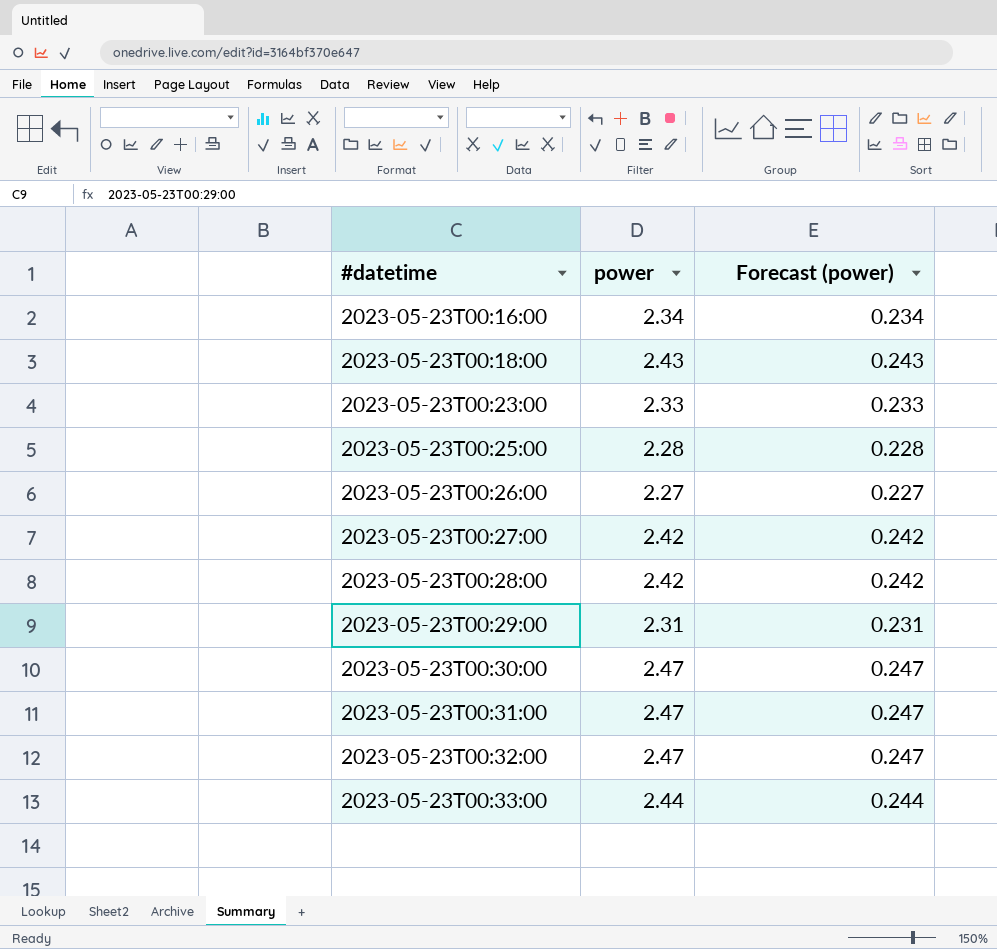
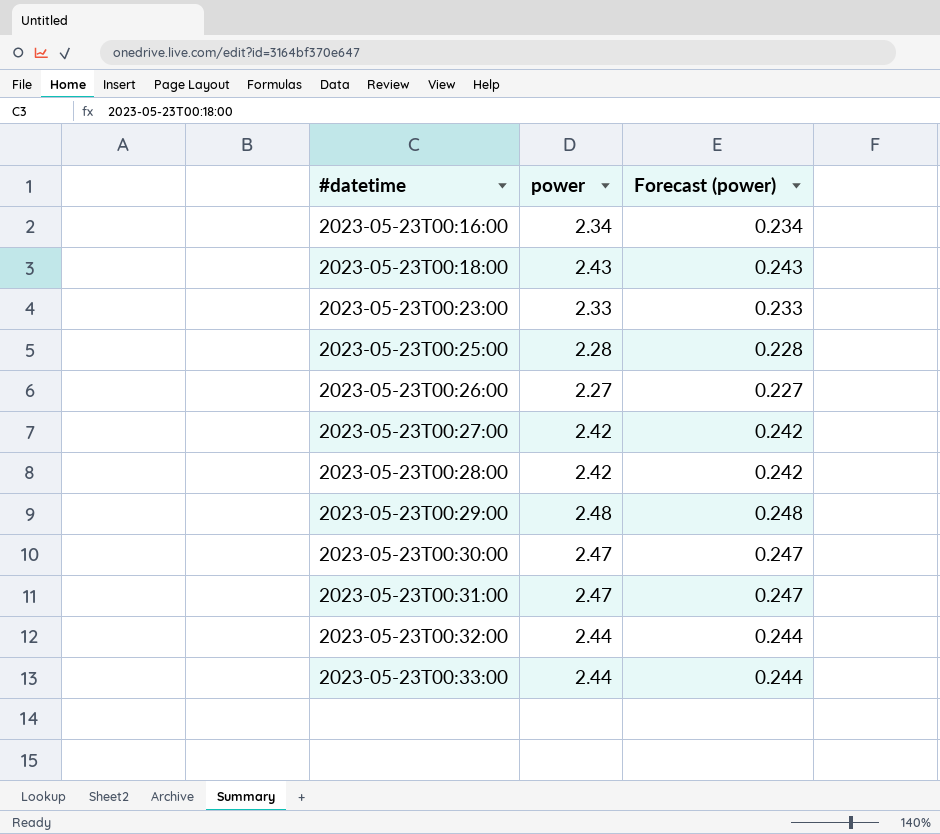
2023-05-23T00:29:00 | power: 2.31 -> 2.48
2023-05-23T00:29:00 | Forecast (power): 0.231 -> 0.248
2023-05-23T00:32:00 | power: 2.47 -> 2.44
2023-05-23T00:32:00 | Forecast (power): 0.247 -> 0.244

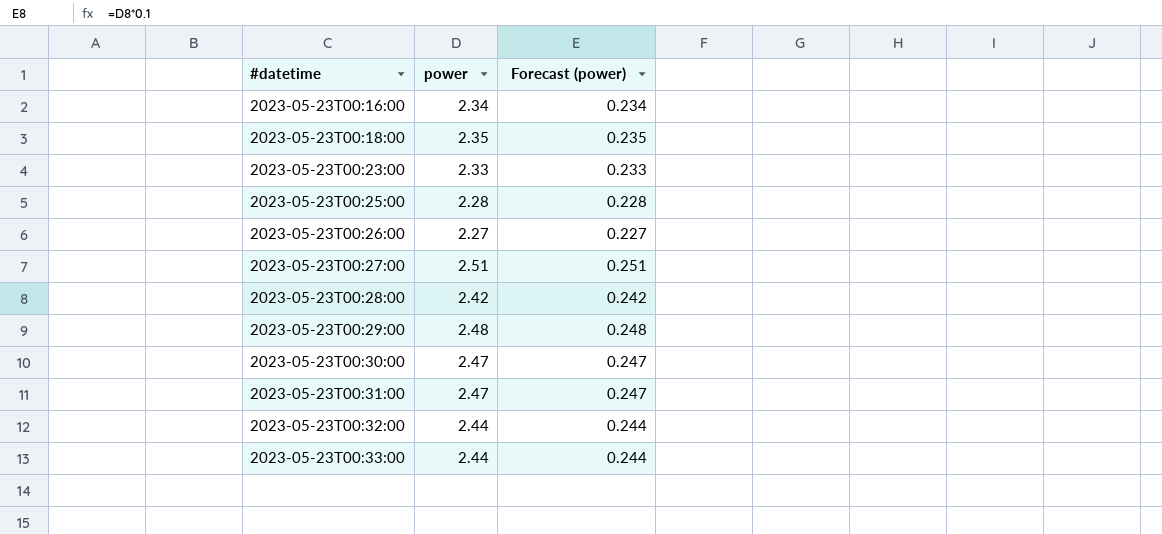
2023-05-23T00:18:00 | power: 2.43 -> 2.35
2023-05-23T00:18:00 | Forecast (power): 0.243 -> 0.235
2023-05-23T00:27:00 | power: 2.42 -> 2.51
2023-05-23T00:27:00 | Forecast (power): 0.242 -> 0.251

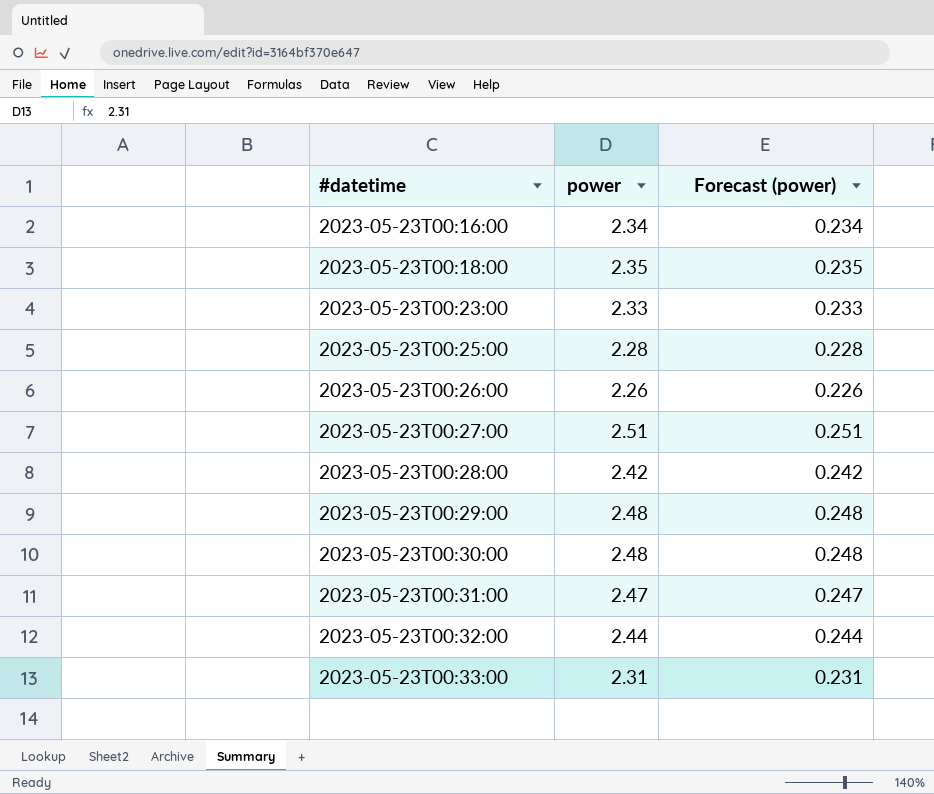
2023-05-23T00:26:00 | power: 2.27 -> 2.26
2023-05-23T00:26:00 | Forecast (power): 0.227 -> 0.226
2023-05-23T00:30:00 | power: 2.47 -> 2.48
2023-05-23T00:30:00 | Forecast (power): 0.247 -> 0.248
2023-05-23T00:33:00 | power: 2.44 -> 2.31
2023-05-23T00:33:00 | Forecast (power): 0.244 -> 0.231

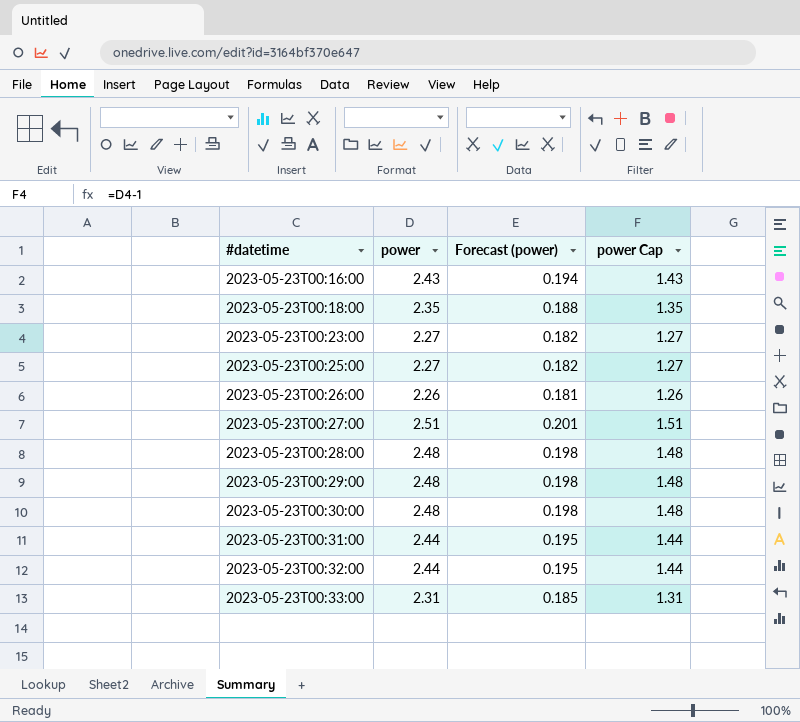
column Forecast (power) | formula: [power] * 0.1 -> [power] * 0.08
column power Cap | formula: none -> [power] - 1
2023-05-23T00:16:00 | power: 2.34 -> 2.43
2023-05-23T00:23:00 | power: 2.33 -> 2.27
2023-05-23T00:25:00 | power: 2.28 -> 2.27
2023-05-23T00:28:00 | power: 2.42 -> 2.48
2023-05-23T00:31:00 | power: 2.47 -> 2.44

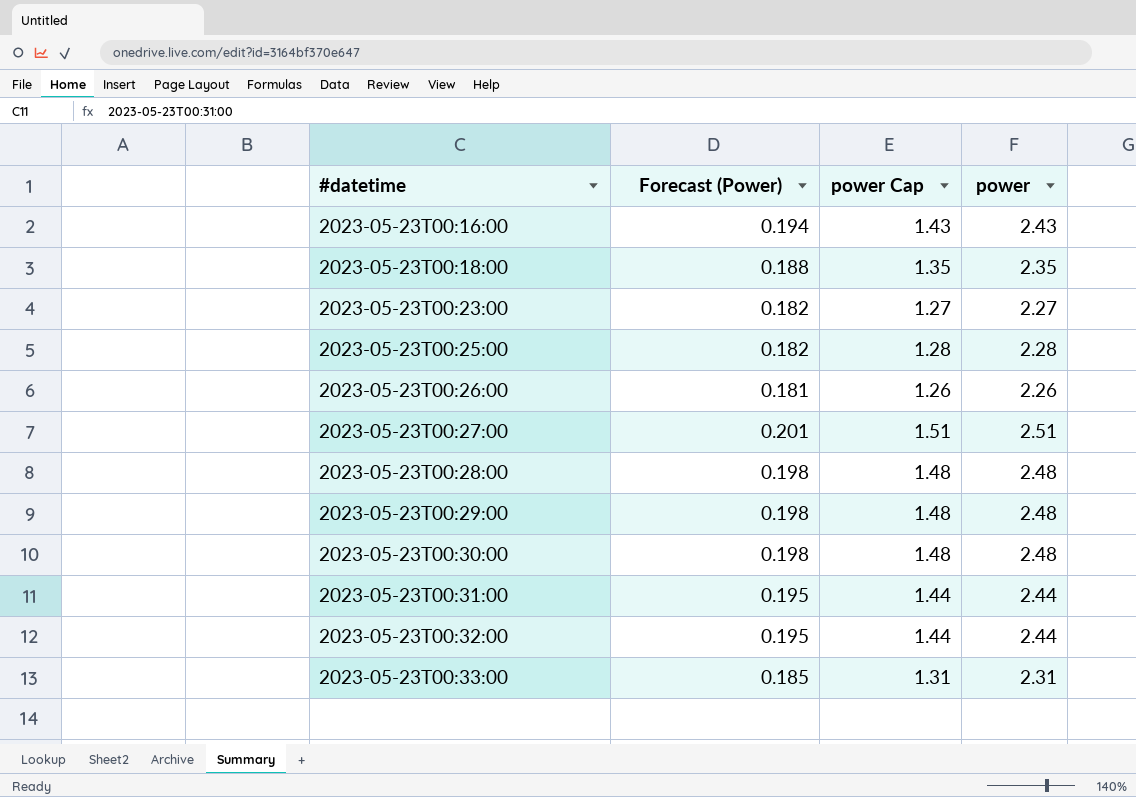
column name: Forecast (power) -> Forecast (Power)
column power | position: 2 -> 4
2023-05-23T00:25:00 | power Cap: 1.27 -> 1.28
2023-05-23T00:25:00 | power: 2.27 -> 2.28

